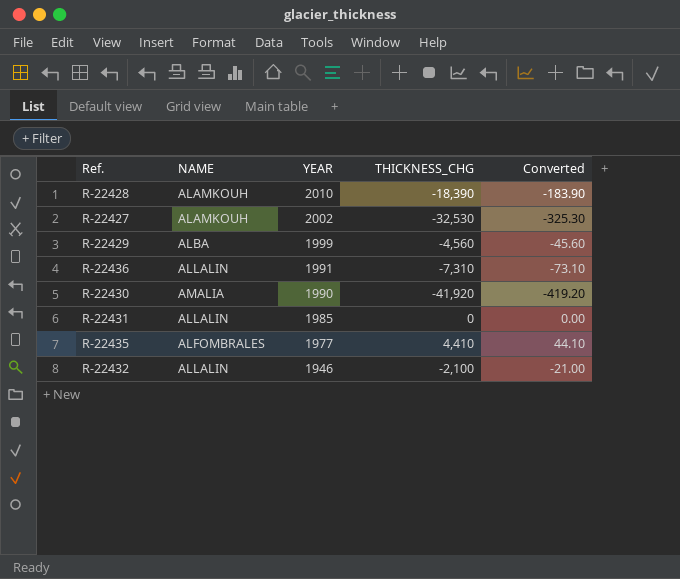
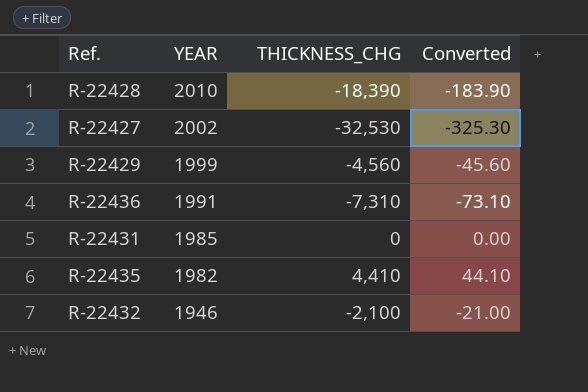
column NAME | position: 2 -> none
row R-22430: AMALIA | 1990 | -41,920 | -419.20 -> none
R-22435 | YEAR: 1977 -> 1982

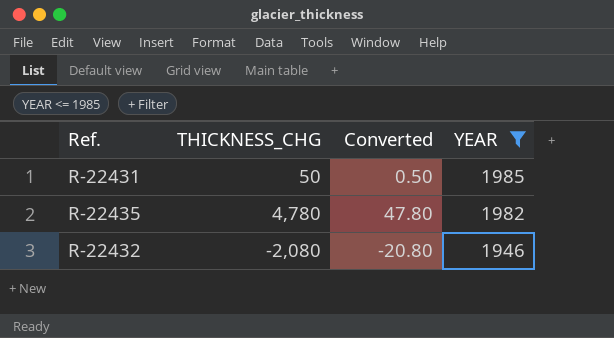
filter: none -> YEAR <= 1985
column YEAR | position: 2 -> 4
R-22431 | THICKNESS_CHG: 0 -> 50
R-22431 | Converted: 0.00 -> 0.50
R-22435 | THICKNESS_CHG: 4,410 -> 4,780
R-22435 | Converted: 44.10 -> 47.80
R-22432 | THICKNESS_CHG: -2,100 -> -2,080
R-22432 | Converted: -21.00 -> -20.80

